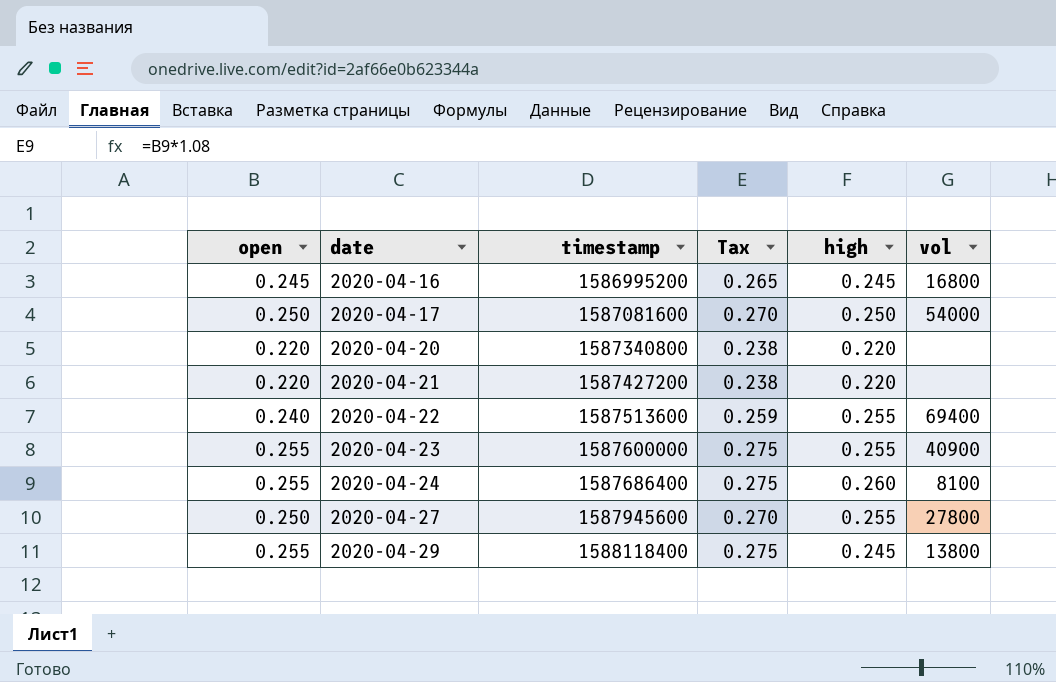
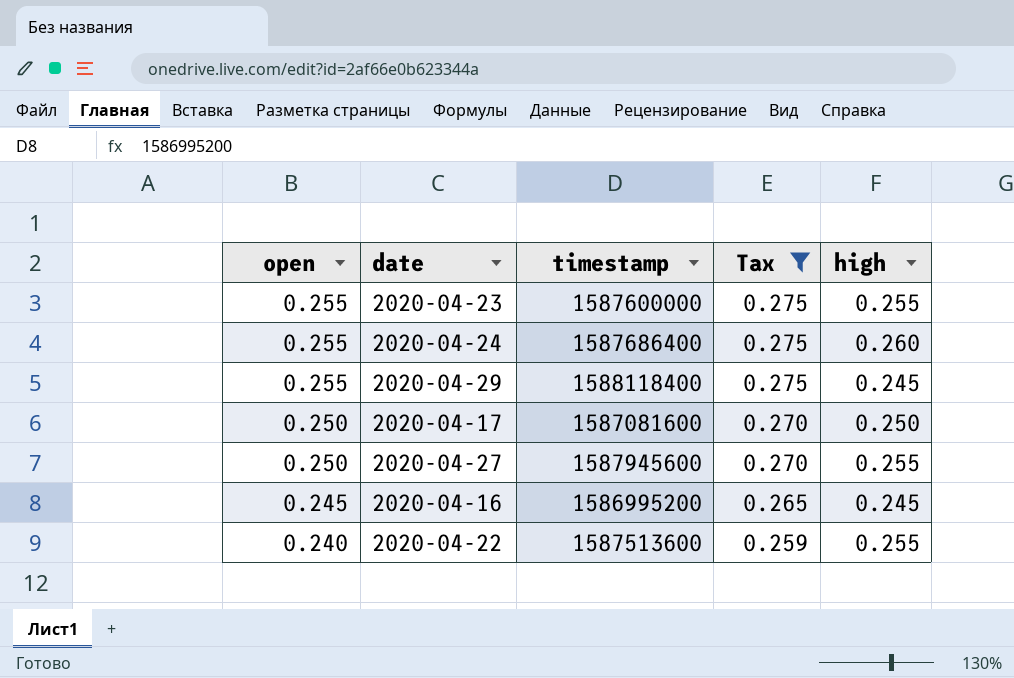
filter: none -> Tax != 0.238
row order: date ascending -> open descending
column vol | position: 6 -> none

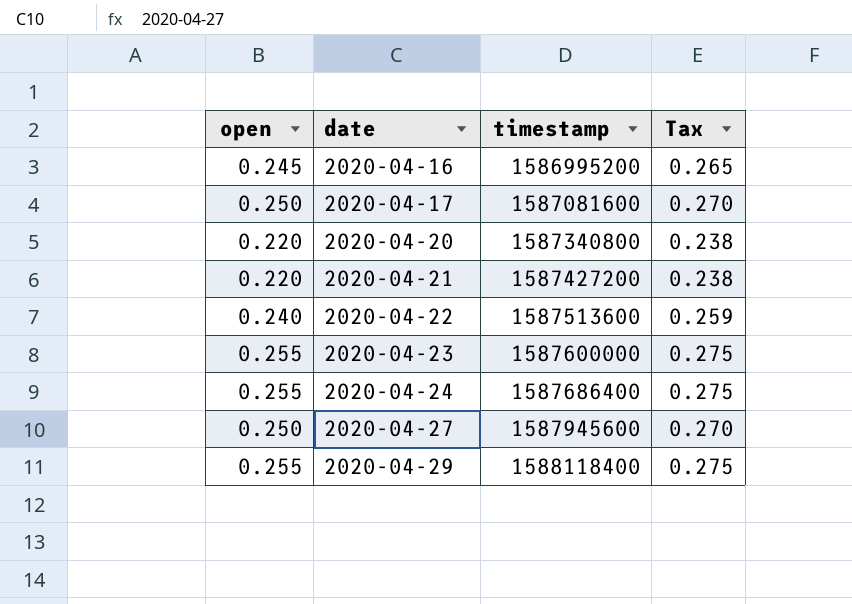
filter: Tax != 0.238 -> none
row order: open descending -> date ascending
column high | position: 5 -> none

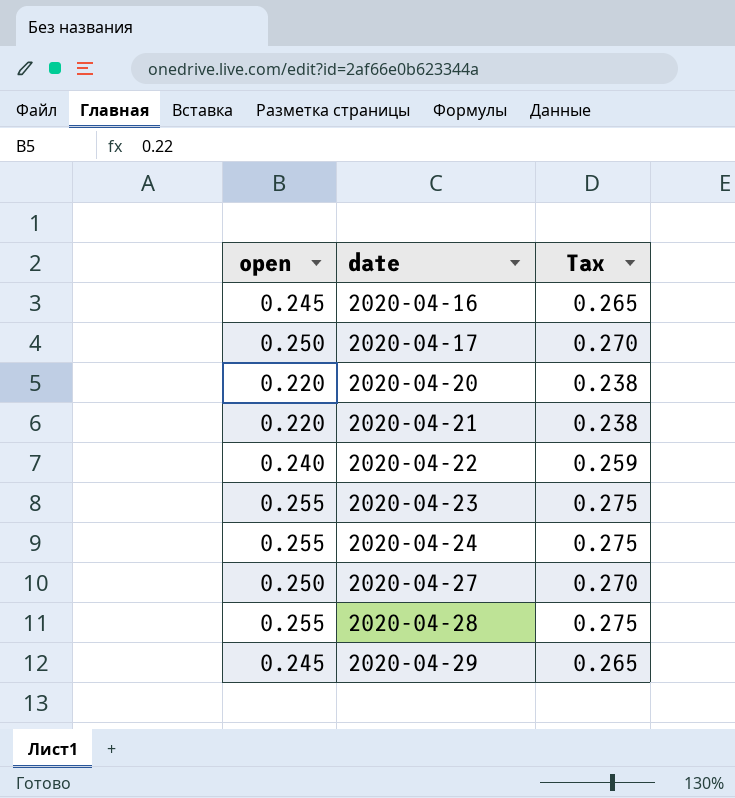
column timestamp | position: 3 -> none
row 2020-04-28: none -> 0.255 | 0.275
2020-04-29 | open: 0.255 -> 0.245
2020-04-29 | Tax: 0.275 -> 0.265

